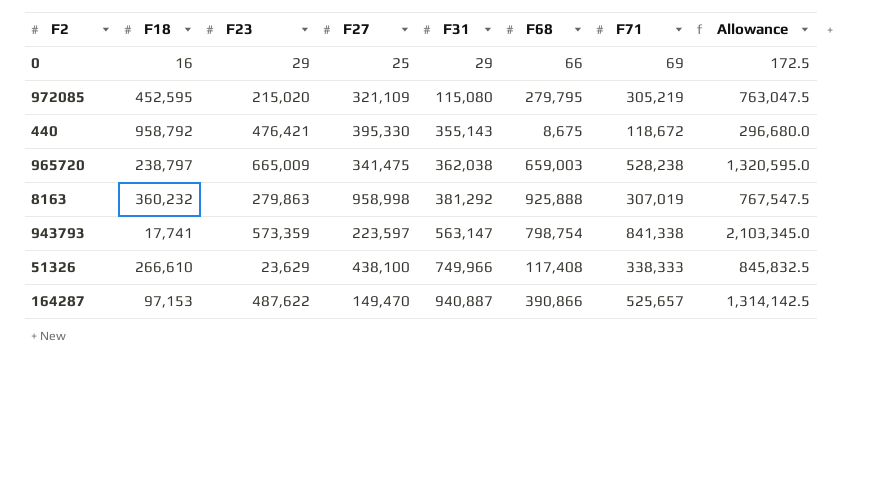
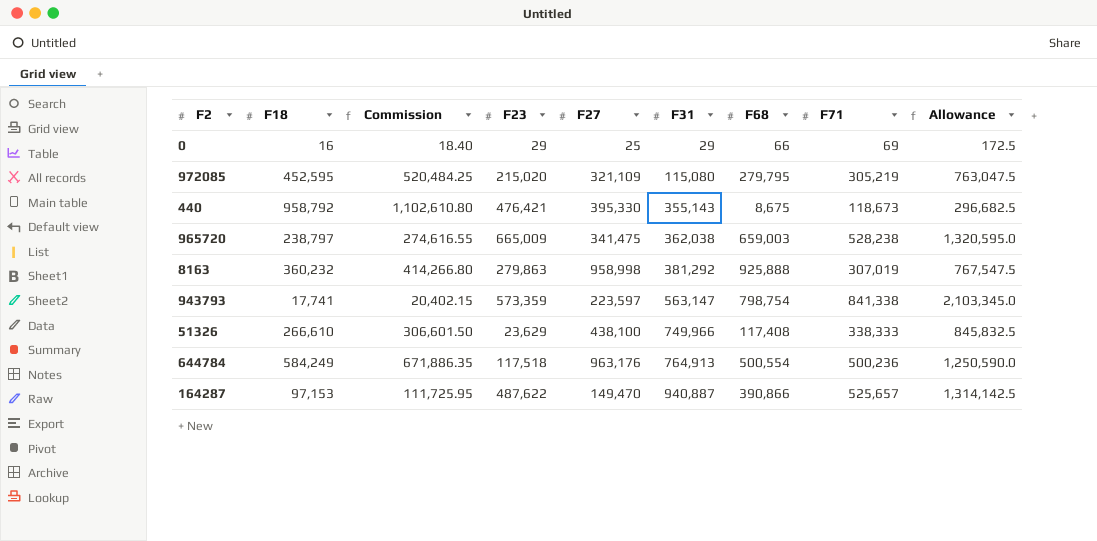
column Commission | formula: none -> [F18] * 1.15
440 | F71: 118,672 -> 118,673
440 | Allowance: 296,680.0 -> 296,682.5
row 644784: none -> 584,249 | 671,886.35 | 117,518 | 963,176 | 764,913 | 500,554 | 500,236 | 1,250,590.0

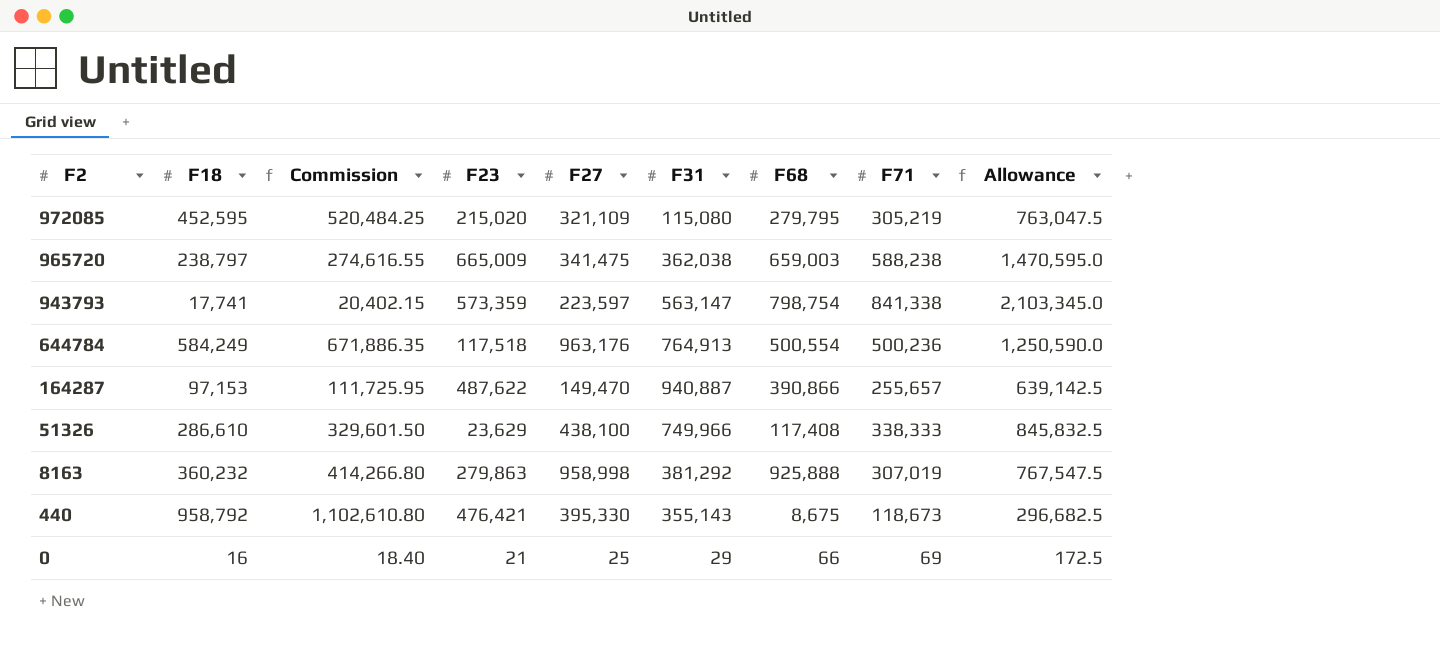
row order: F31 ascending -> F2 descending
965720 | F71: 528,238 -> 588,238
965720 | Allowance: 1,320,595.0 -> 1,470,595.0
164287 | F71: 525,657 -> 255,657
164287 | Allowance: 1,314,142.5 -> 639,142.5
51326 | F18: 266,610 -> 286,610
51326 | Commission: 306,601.50 -> 329,601.50
0 | F23: 29 -> 21

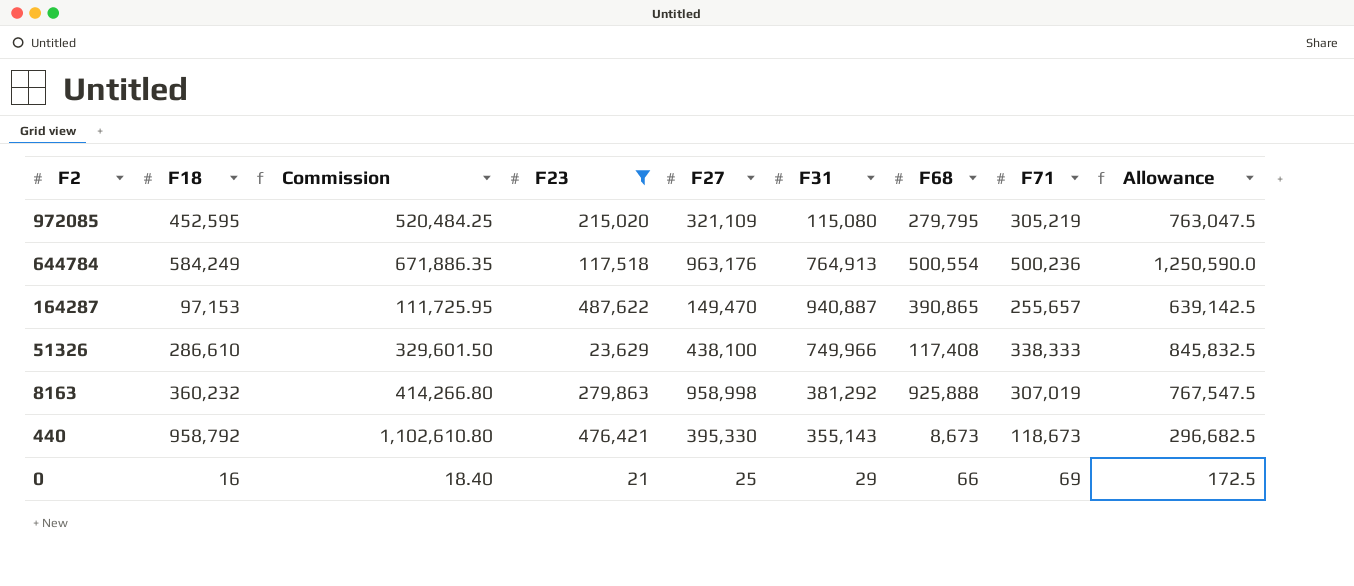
filter: none -> F23 <= 487,622
164287 | F68: 390,866 -> 390,865
440 | F68: 8,675 -> 8,673

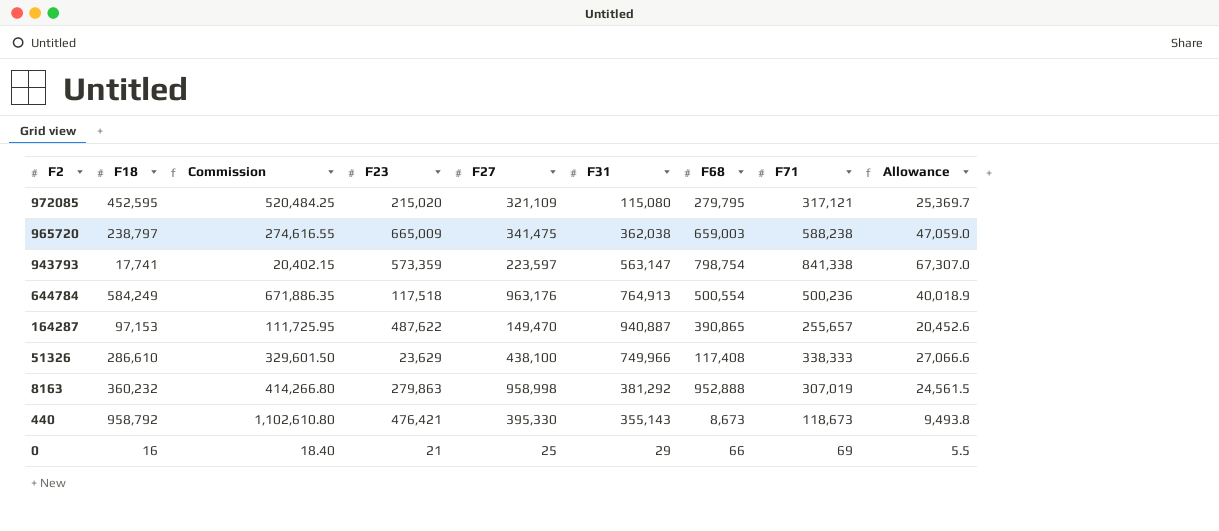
filter: F23 <= 487,622 -> none
column Allowance | formula: [F71] * 2.5 -> [F71] * 0.08
972085 | F71: 305,219 -> 317,121
8163 | F68: 925,888 -> 952,888

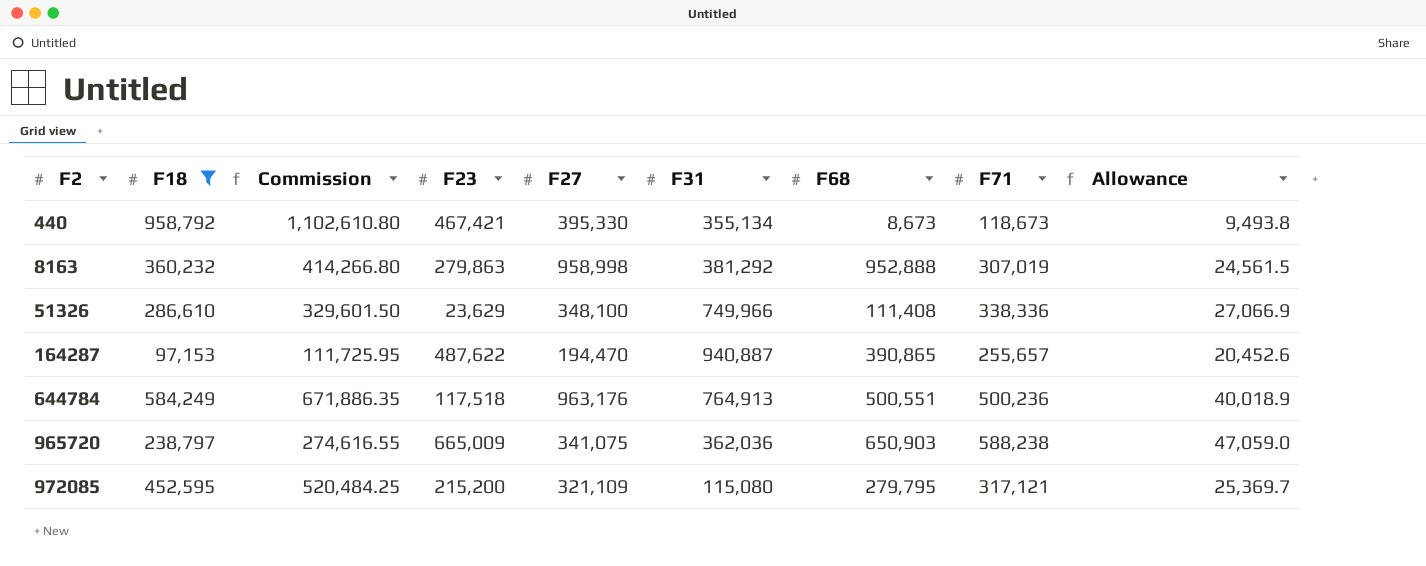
filter: none -> F18 >= 97,153
row order: F2 descending -> F2 ascending
440 | F23: 476,421 -> 467,421
440 | F31: 355,143 -> 355,134
51326 | F27: 438,100 -> 348,100
51326 | F68: 117,408 -> 111,408
51326 | F71: 338,333 -> 338,336
51326 | Allowance: 27,066.6 -> 27,066.9
164287 | F27: 149,470 -> 194,470
644784 | F68: 500,554 -> 500,551
965720 | F27: 341,475 -> 341,075
965720 | F31: 362,038 -> 362,036
965720 | F68: 659,003 -> 650,903
972085 | F23: 215,020 -> 215,200

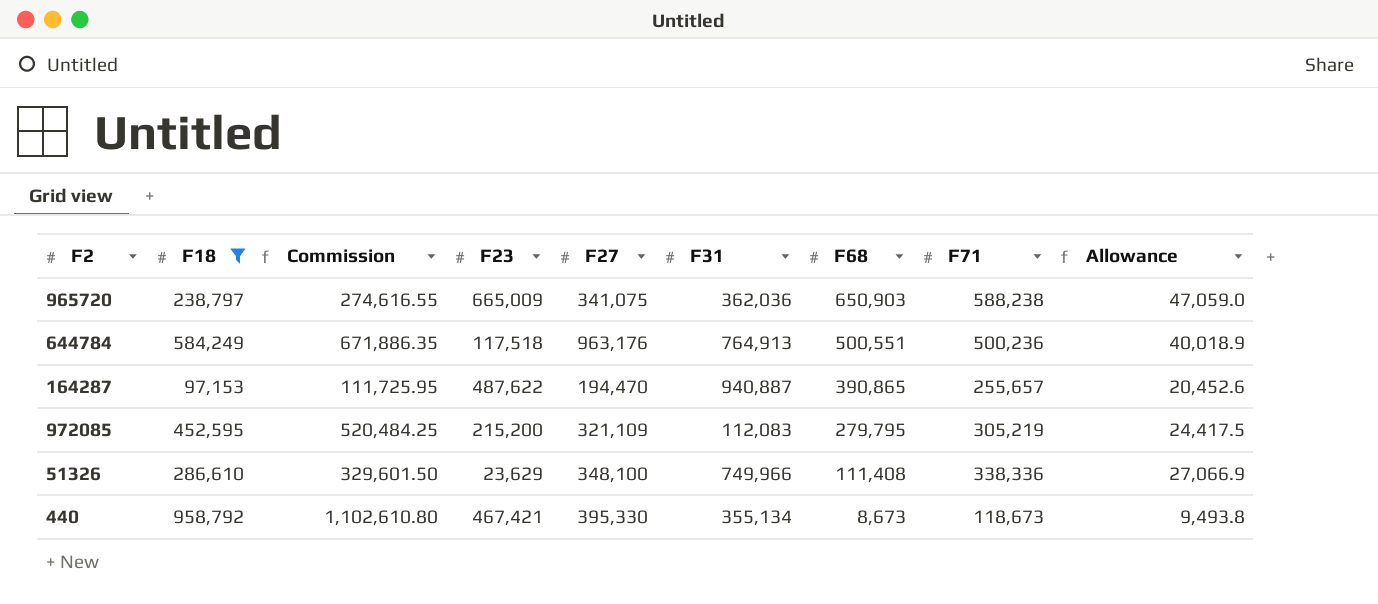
row order: F2 ascending -> F68 descending
row 8163: 360,232 | 414,266.80 | 279,863 | 958,998 | 381,292 | 952,888 | 307,019 | 24,561.5 -> none
972085 | F31: 115,080 -> 112,083
972085 | F71: 317,121 -> 305,219
972085 | Allowance: 25,369.7 -> 24,417.5

